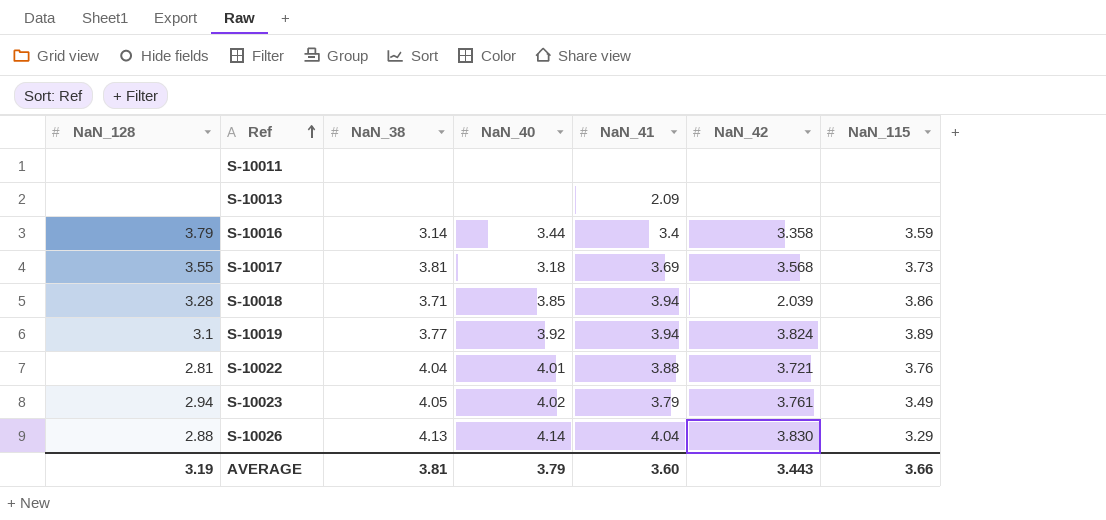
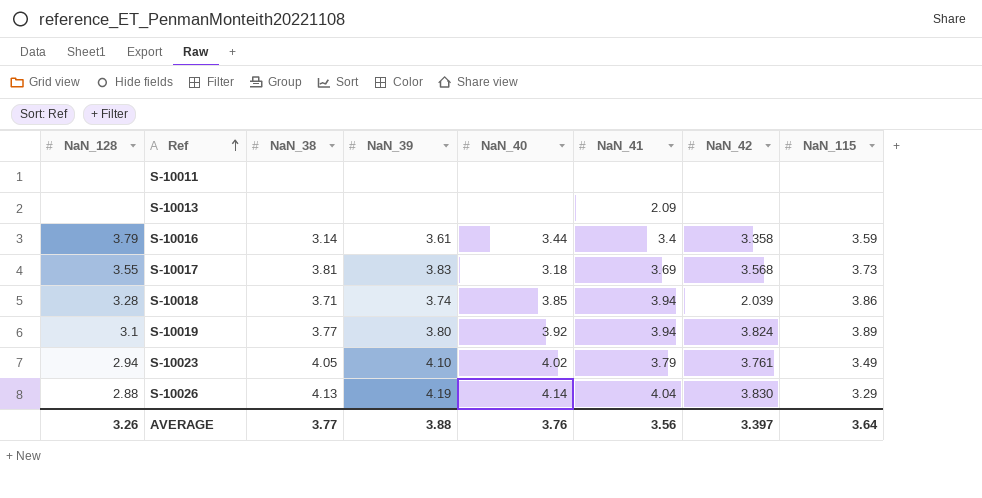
column NaN_39 | position: none -> 4
row S-10022: 2.81 | 4.04 | 4.01 | 3.88 | 3.721 | 3.76 -> none
AVERAGE | NaN_128: 3.19 -> 3.26
AVERAGE | NaN_38: 3.81 -> 3.77
AVERAGE | NaN_40: 3.79 -> 3.76
AVERAGE | NaN_41: 3.60 -> 3.56
AVERAGE | NaN_42: 3.443 -> 3.397
AVERAGE | NaN_115: 3.66 -> 3.64

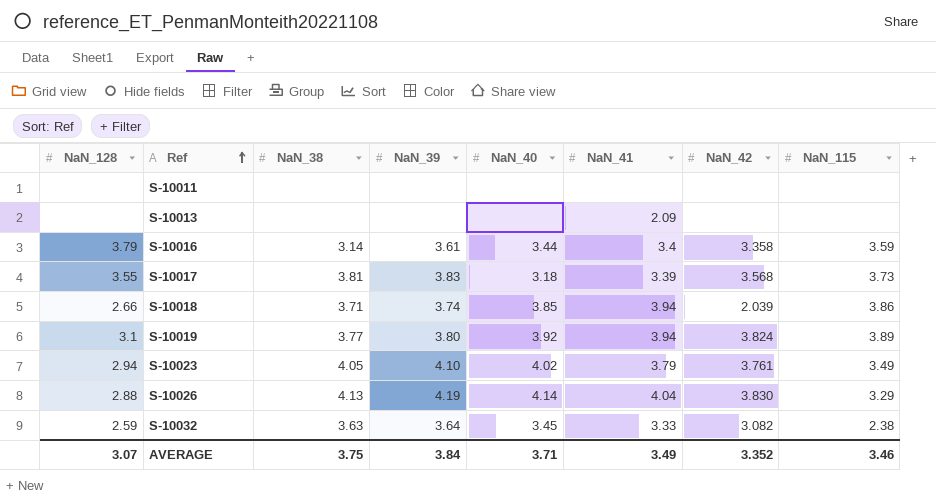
S-10017 | NaN_41: 3.69 -> 3.39
S-10018 | NaN_128: 3.28 -> 2.66
row S-10032: none -> 2.59 | 3.63 | 3.64 | 3.45 | 3.33 | 3.082 | 2.38
AVERAGE | NaN_128: 3.26 -> 3.07
AVERAGE | NaN_38: 3.77 -> 3.75
AVERAGE | NaN_39: 3.88 -> 3.84
AVERAGE | NaN_40: 3.76 -> 3.71
AVERAGE | NaN_41: 3.56 -> 3.49
AVERAGE | NaN_42: 3.397 -> 3.352
AVERAGE | NaN_115: 3.64 -> 3.46

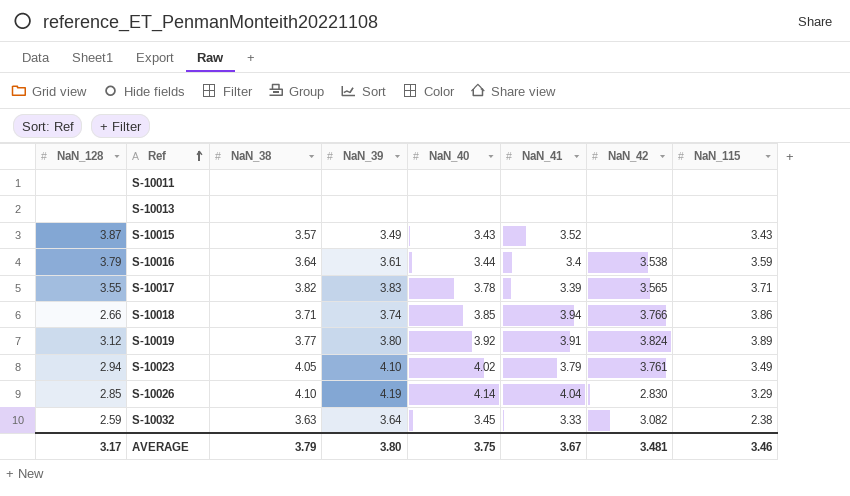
S-10013 | NaN_41: 2.09 -> none
row S-10015: none -> 3.87 | 3.57 | 3.49 | 3.43 | 3.52 | none | 3.43
S-10016 | NaN_38: 3.14 -> 3.64
S-10016 | NaN_42: 3.358 -> 3.538
S-10017 | NaN_38: 3.81 -> 3.82
S-10017 | NaN_40: 3.18 -> 3.78
S-10017 | NaN_42: 3.568 -> 3.565
S-10017 | NaN_115: 3.73 -> 3.71
S-10018 | NaN_42: 2.039 -> 3.766
S-10019 | NaN_128: 3.1 -> 3.12
S-10019 | NaN_41: 3.94 -> 3.91
S-10026 | NaN_128: 2.88 -> 2.85
S-10026 | NaN_38: 4.13 -> 4.10
S-10026 | NaN_42: 3.830 -> 2.830
AVERAGE | NaN_128: 3.07 -> 3.17
AVERAGE | NaN_38: 3.75 -> 3.79
AVERAGE | NaN_39: 3.84 -> 3.80
AVERAGE | NaN_40: 3.71 -> 3.75
AVERAGE | NaN_41: 3.49 -> 3.67
AVERAGE | NaN_42: 3.352 -> 3.481

